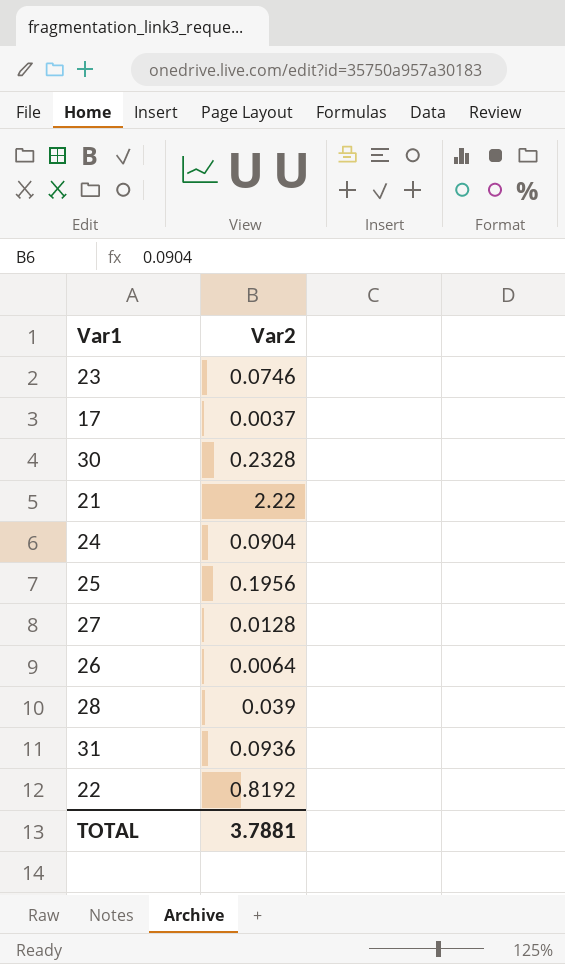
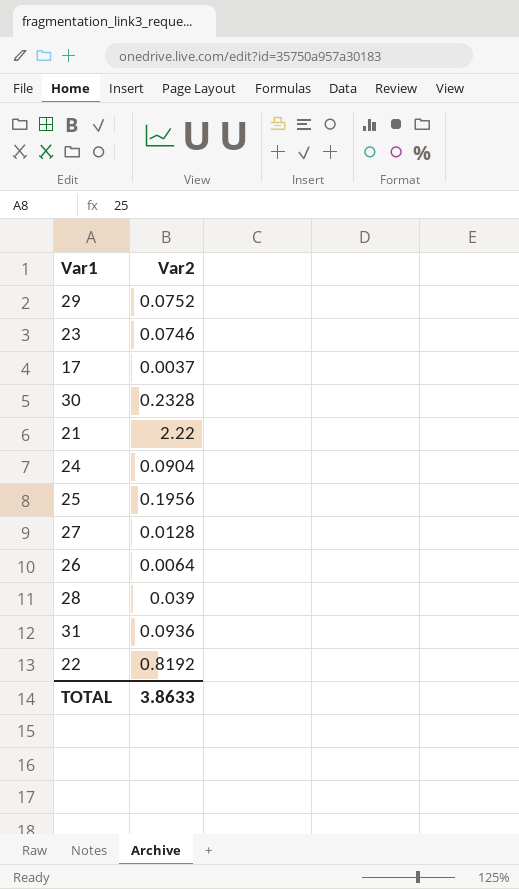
row 29: none -> 0.0752
TOTAL | Var2: 3.7881 -> 3.8633

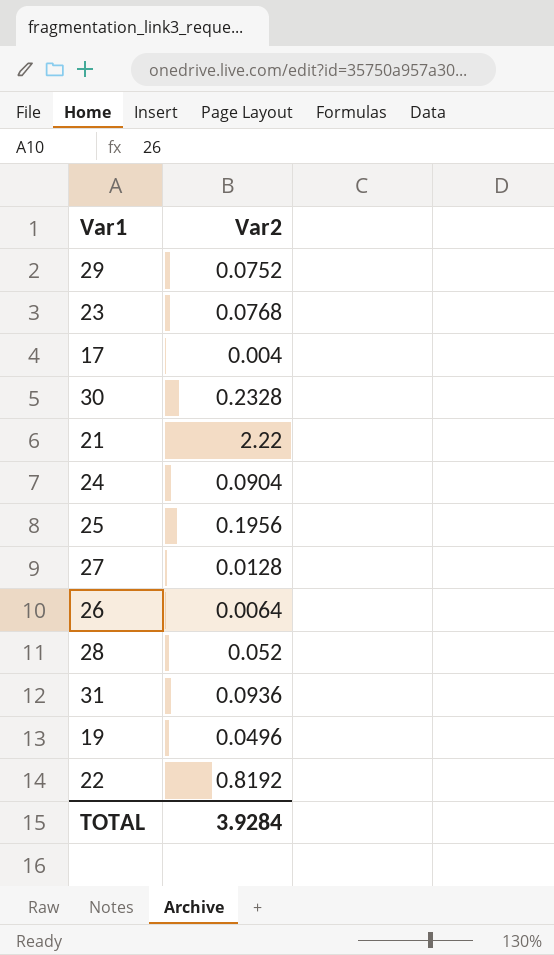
23 | Var2: 0.0746 -> 0.0768
17 | Var2: 0.0037 -> 0.004
28 | Var2: 0.039 -> 0.052
row 19: none -> 0.0496
TOTAL | Var2: 3.8633 -> 3.9284

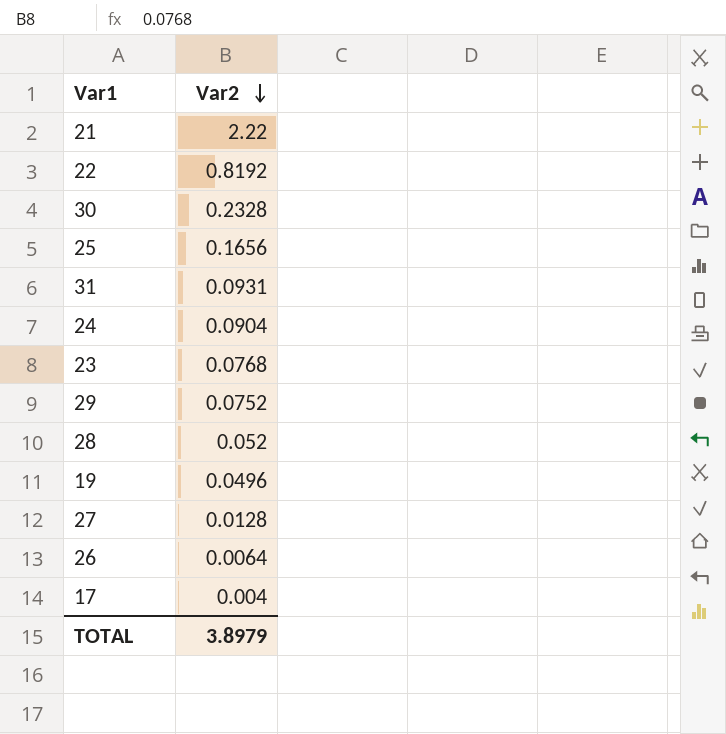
row order: none -> Var2 descending
25 | Var2: 0.1956 -> 0.1656
31 | Var2: 0.0936 -> 0.0931
TOTAL | Var2: 3.9284 -> 3.8979

